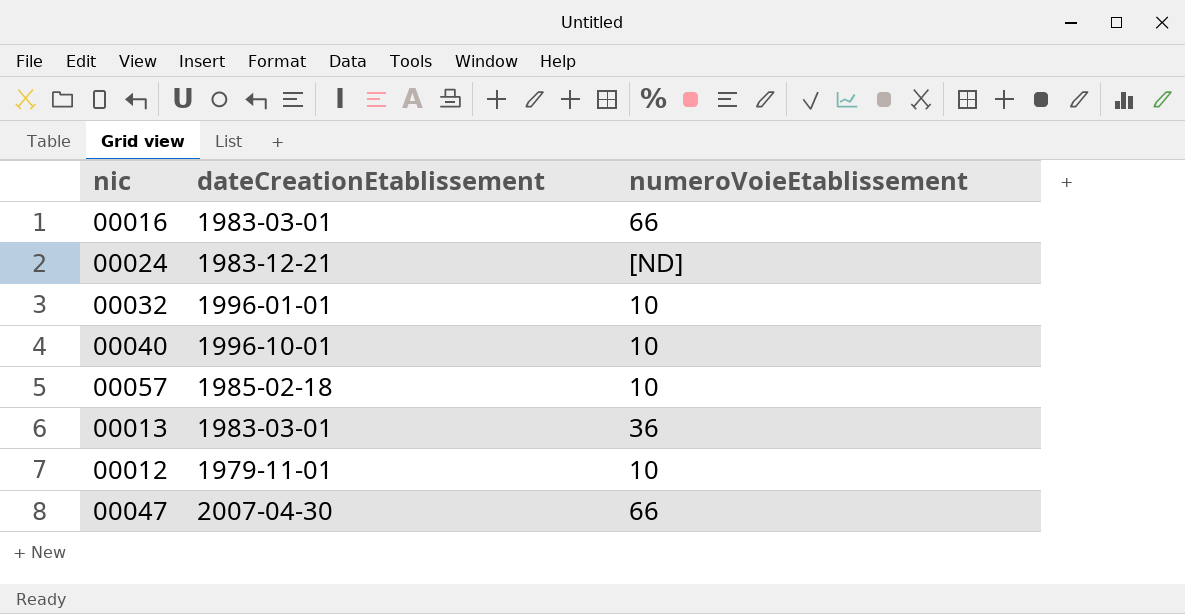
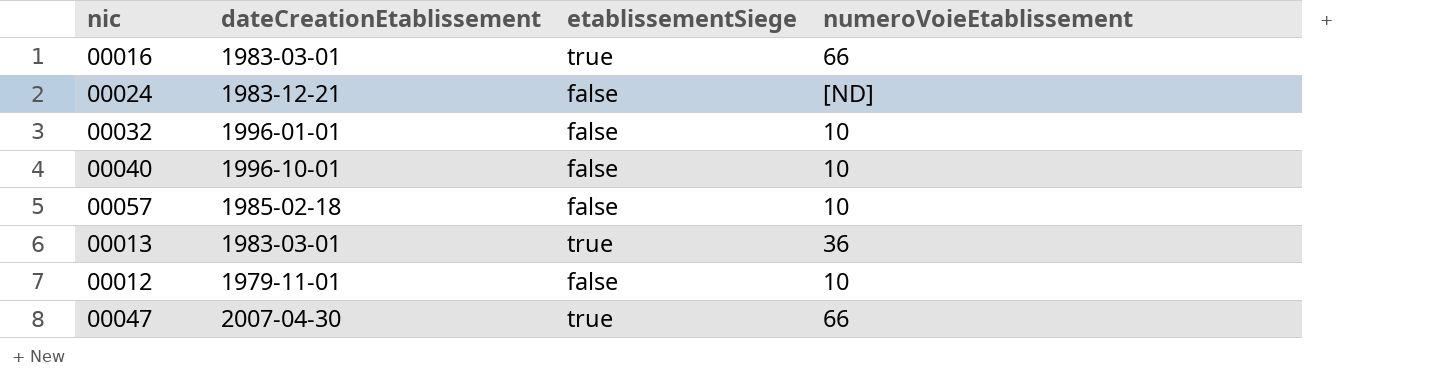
column etablissementSiege | position: none -> 3

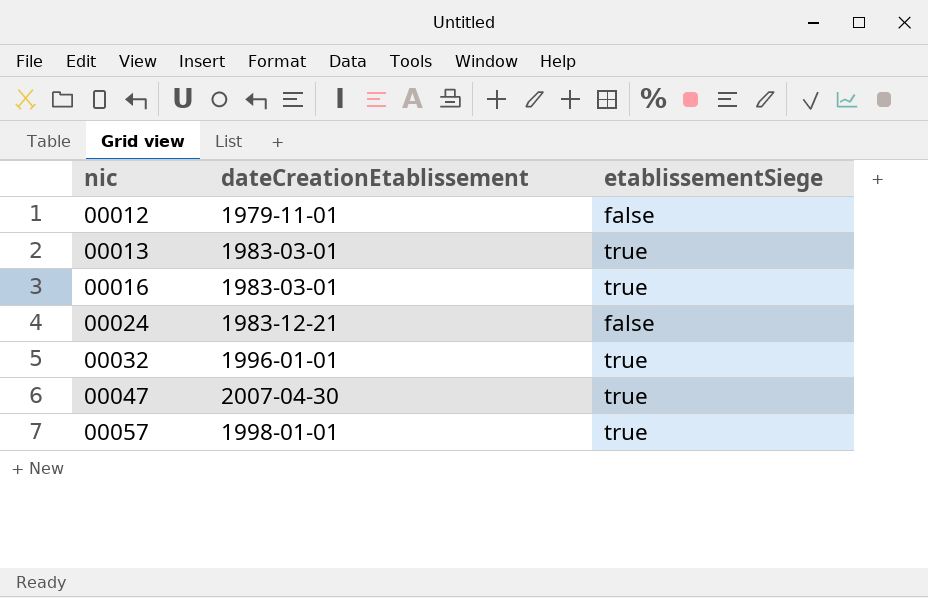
row order: none -> nic ascending
column numeroVoieEtablissement | position: 4 -> none
row 00040: 1996-10-01 | false | 10 -> none
00032 | etablissementSiege: false -> true
00057 | dateCreationEtablissement: 1985-02-18 -> 1998-01-01
00057 | etablissementSiege: false -> true

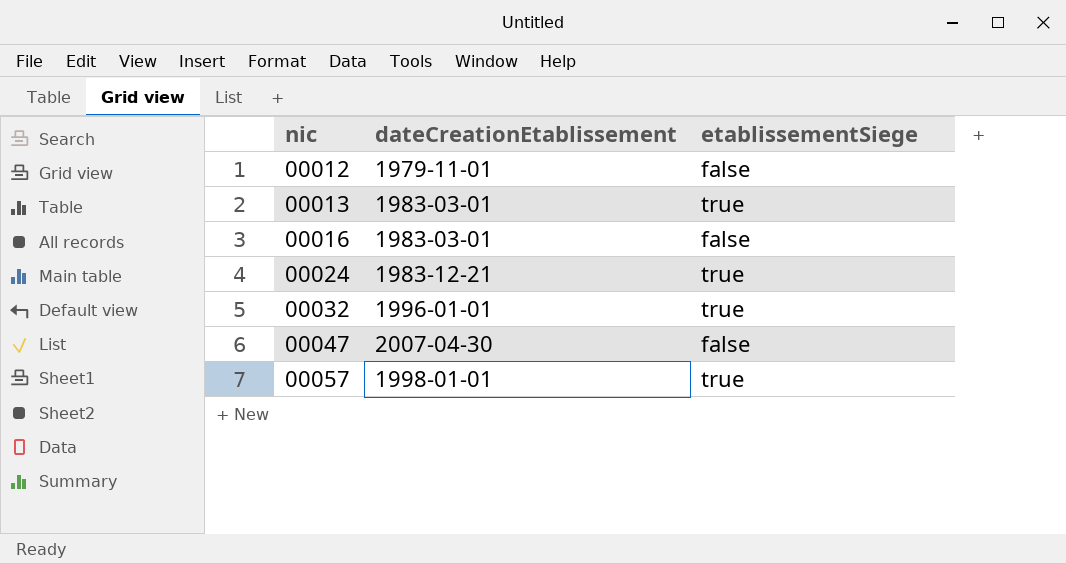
00016 | etablissementSiege: true -> false
00024 | etablissementSiege: false -> true
00047 | etablissementSiege: true -> false

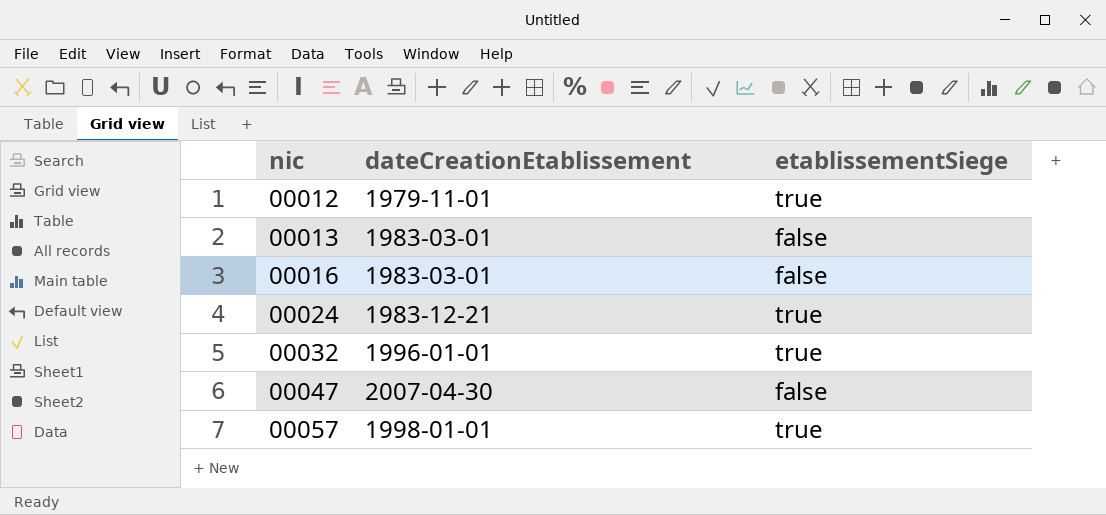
00012 | etablissementSiege: false -> true
00013 | etablissementSiege: true -> false

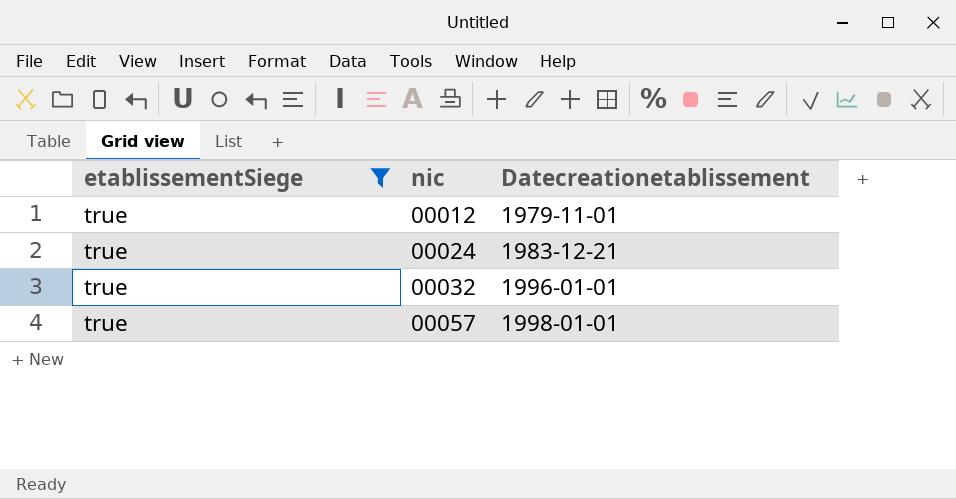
filter: none -> etablissementSiege = true
column etablissementSiege | position: 3 -> 1
column name: dateCreationEtablissement -> Datecreationetablissement

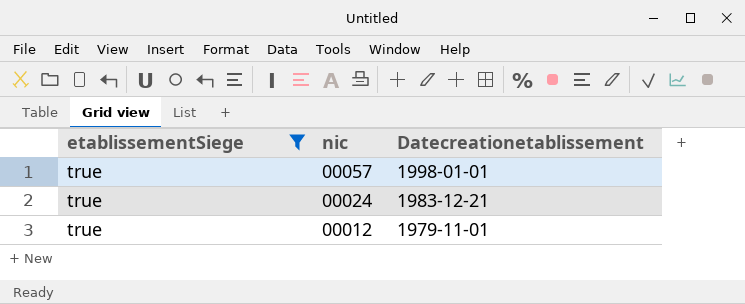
row order: nic ascending -> nic descending
row 00032: true | 1996-01-01 -> none

